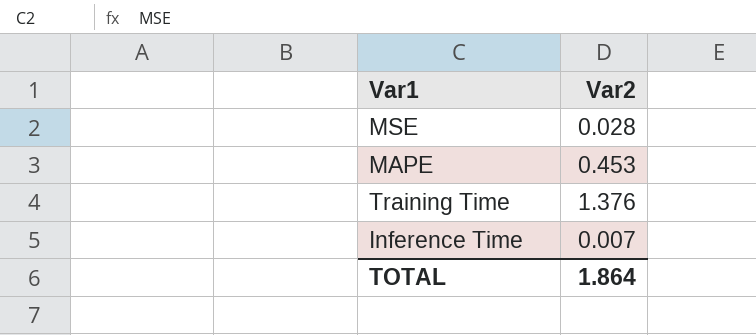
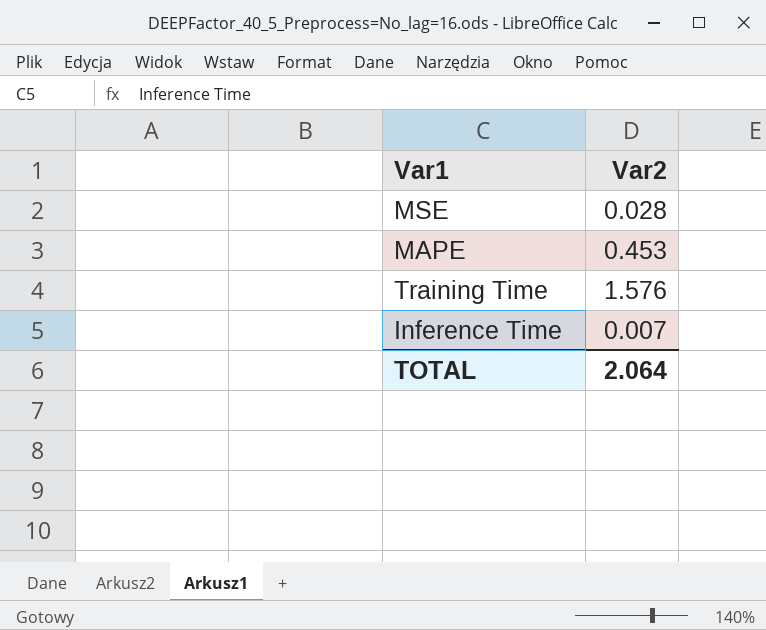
Training Time | Var2: 1.376 -> 1.576
TOTAL | Var2: 1.864 -> 2.064

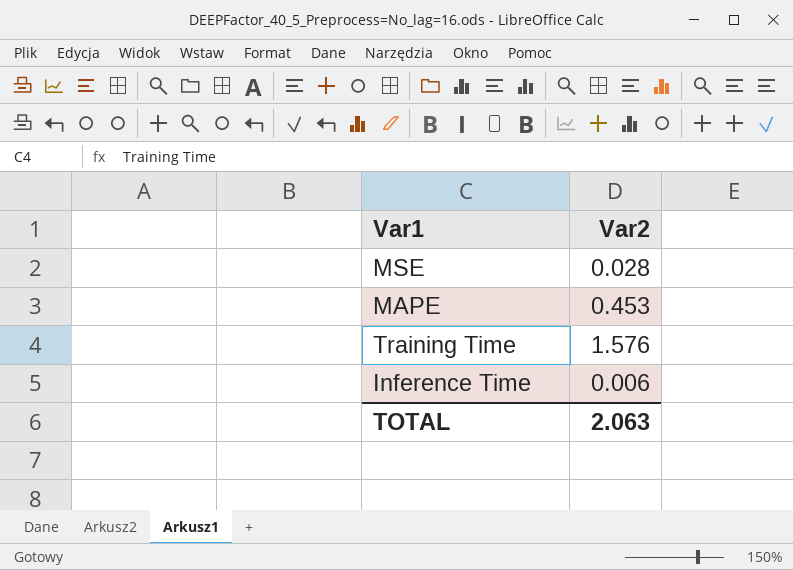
Inference Time | Var2: 0.007 -> 0.006
TOTAL | Var2: 2.064 -> 2.063

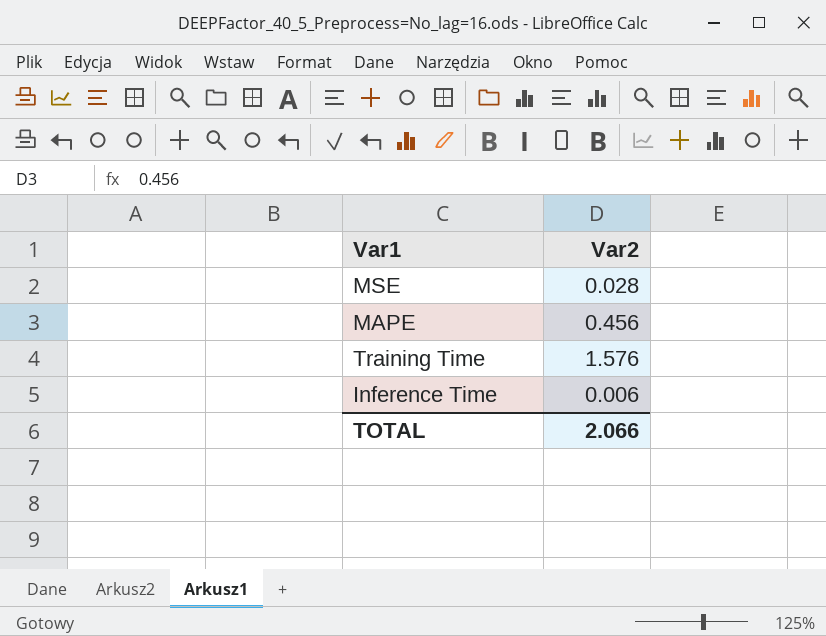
MAPE | Var2: 0.453 -> 0.456
TOTAL | Var2: 2.063 -> 2.066

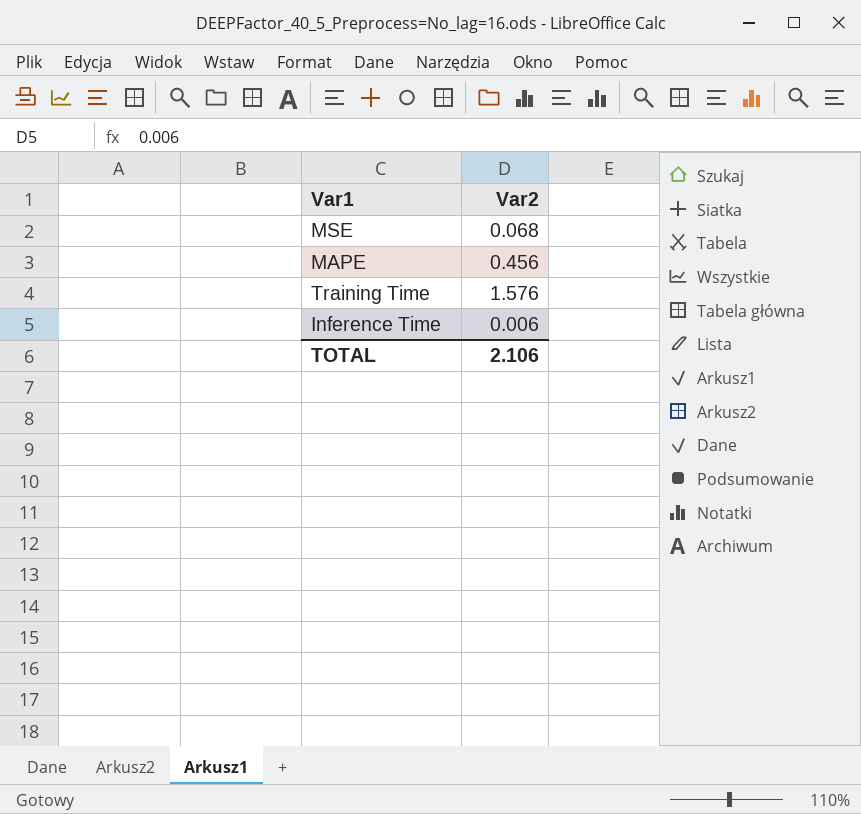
MSE | Var2: 0.028 -> 0.068
TOTAL | Var2: 2.066 -> 2.106

